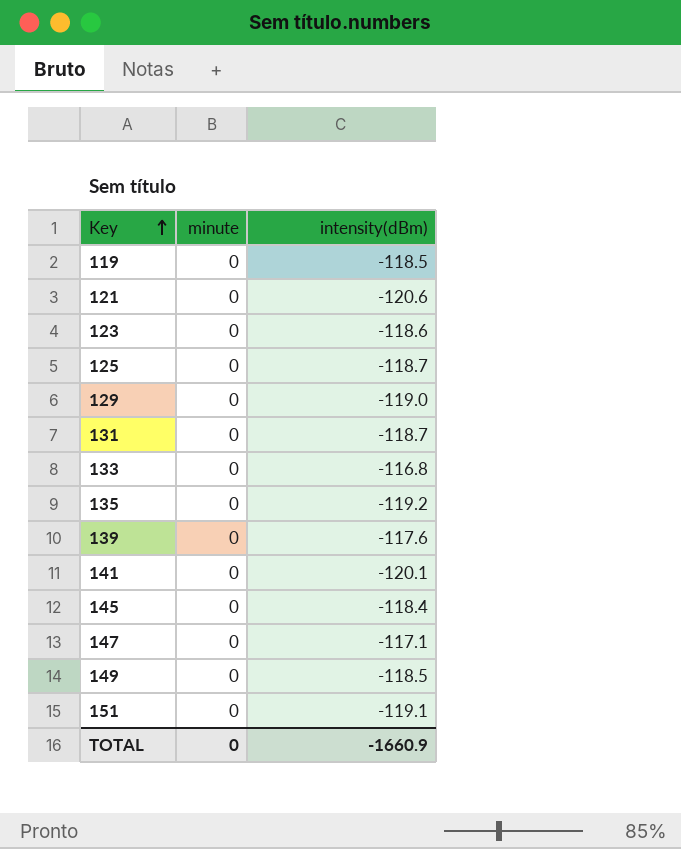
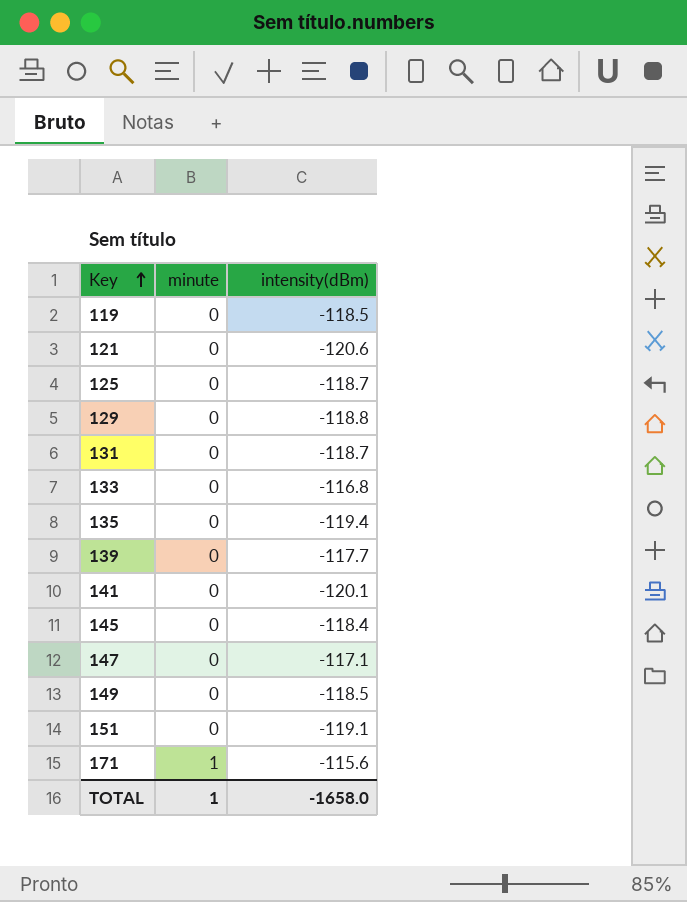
row 123: 0 | -118.6 -> none
129 | intensity(dBm): -119.0 -> -118.8
135 | intensity(dBm): -119.2 -> -119.4
139 | intensity(dBm): -117.6 -> -117.7
row 171: none -> 1 | -115.6
TOTAL | minute: 0 -> 1
TOTAL | intensity(dBm): -1660.9 -> -1658.0

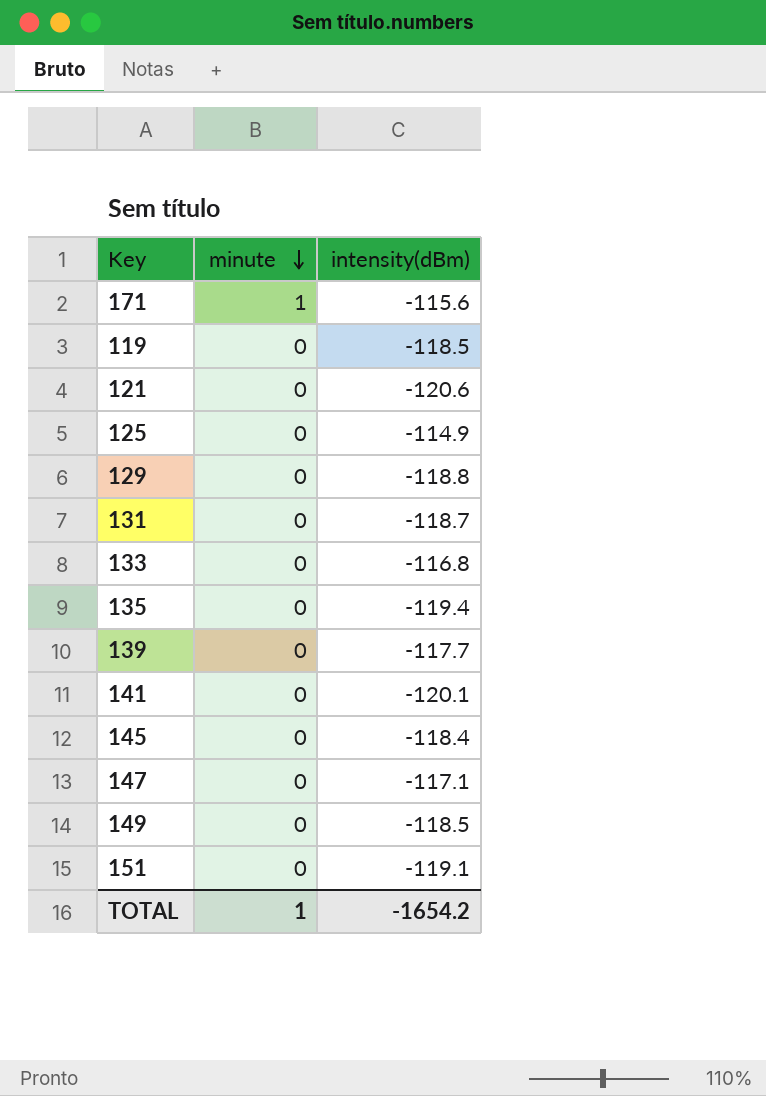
row order: Key ascending -> minute descending
125 | intensity(dBm): -118.7 -> -114.9
TOTAL | intensity(dBm): -1658.0 -> -1654.2

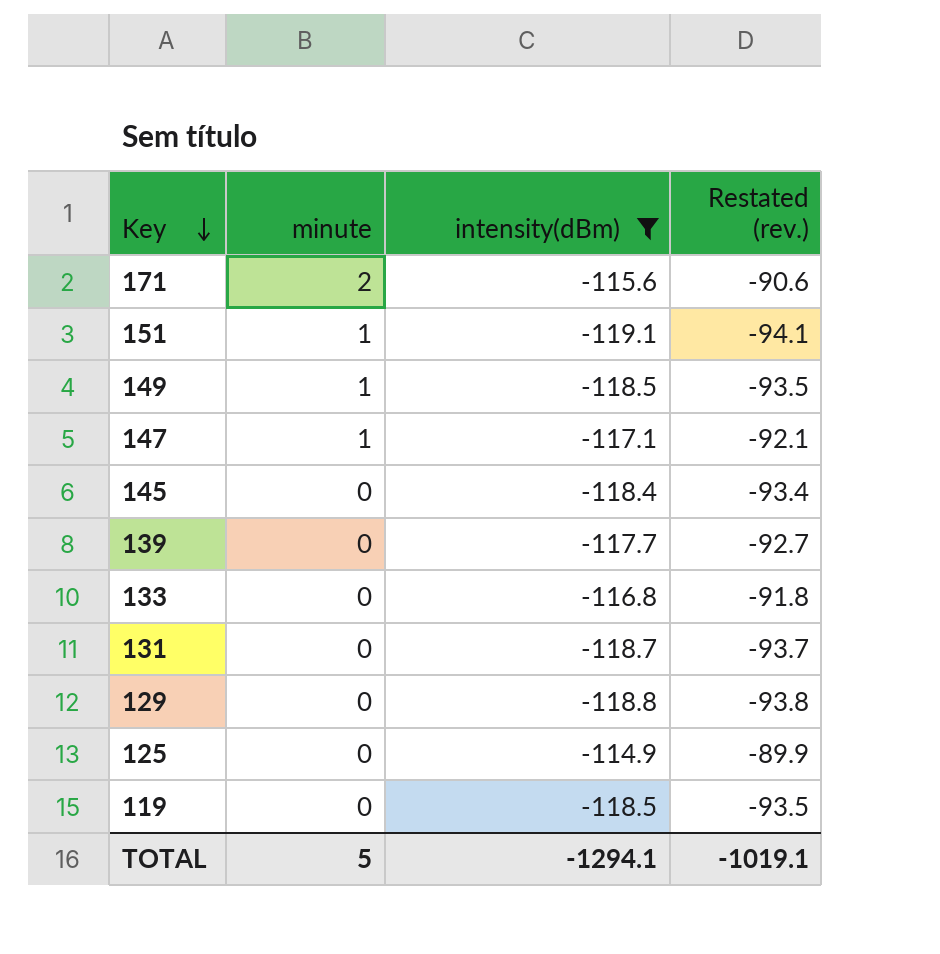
filter: none -> intensity(dBm) >= -119.1
row order: minute descending -> Key descending
column Restated (rev.) | formula: none -> [intensity(dBm)] + 25
171 | minute: 1 -> 2
151 | minute: 0 -> 1
149 | minute: 0 -> 1
147 | minute: 0 -> 1
TOTAL | minute: 1 -> 5
TOTAL | intensity(dBm): -1654.2 -> -1294.1

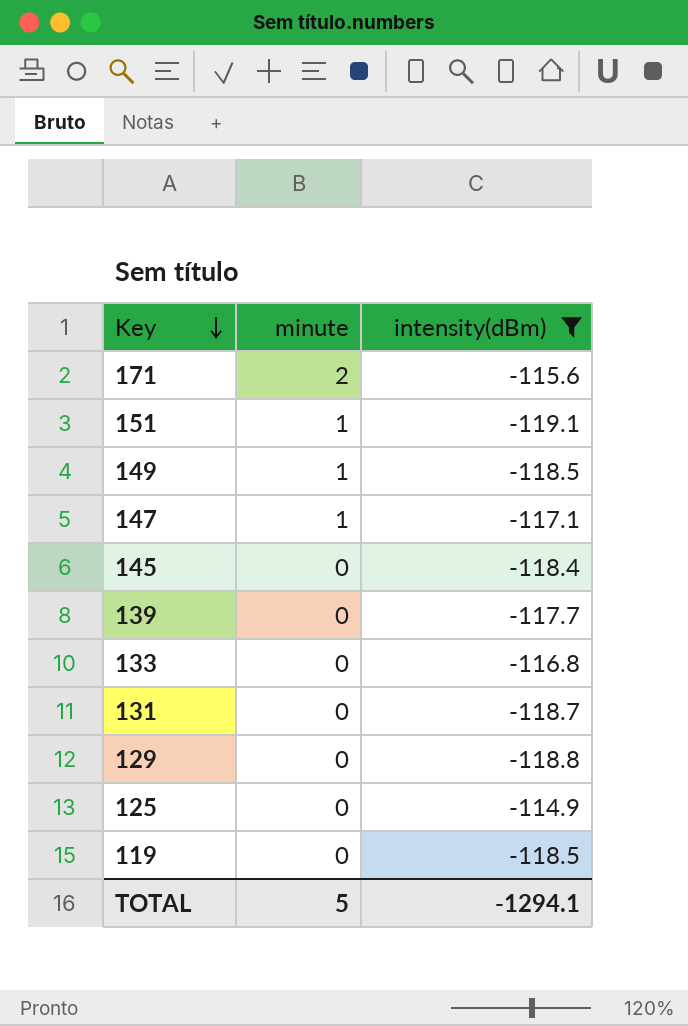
column Restated (rev.) | formula: [intensity(dBm)] + 25 -> none

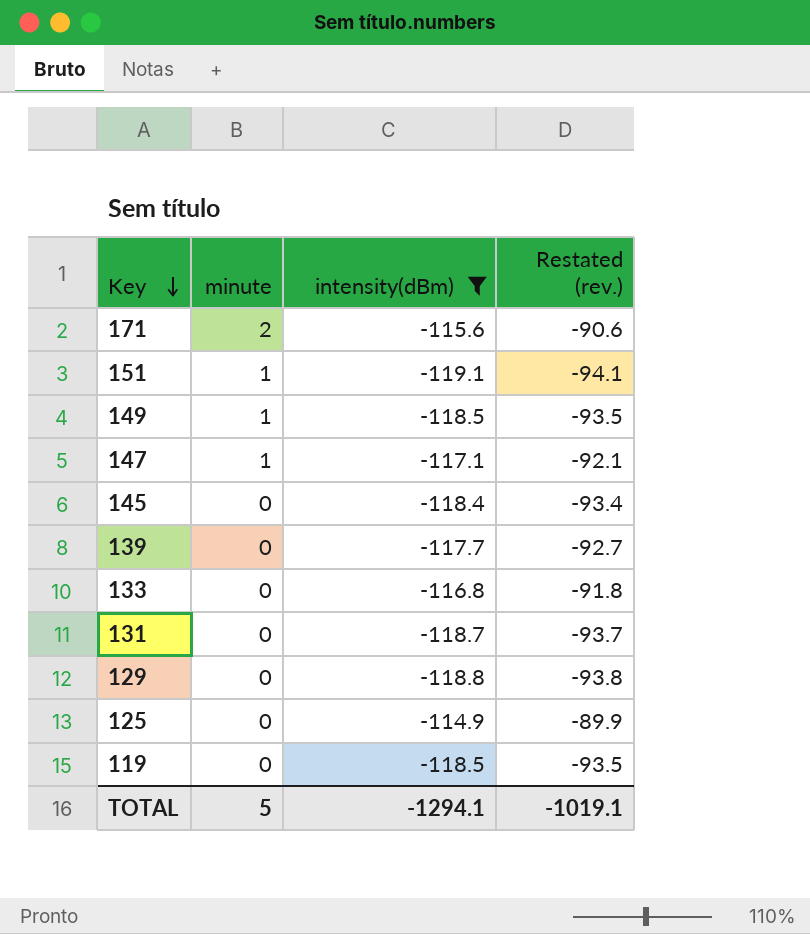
column Restated (rev.) | formula: none -> [intensity(dBm)] + 25

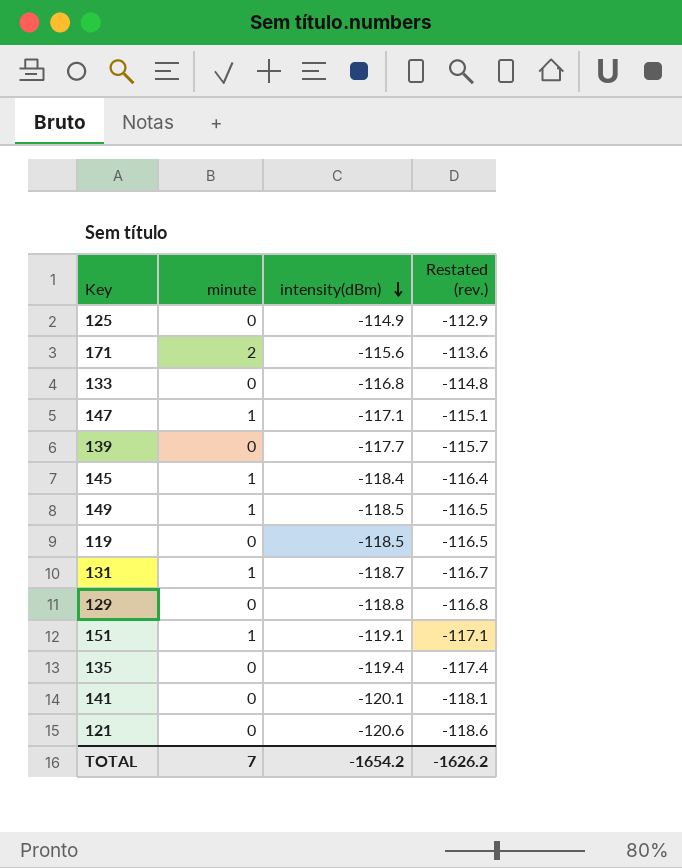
filter: intensity(dBm) >= -119.1 -> none
row order: Key descending -> intensity(dBm) descending
column Restated (rev.) | formula: [intensity(dBm)] + 25 -> [intensity(dBm)] + 2
145 | minute: 0 -> 1
131 | minute: 0 -> 1
TOTAL | minute: 5 -> 7
TOTAL | intensity(dBm): -1294.1 -> -1654.2
TOTAL | Restated (rev.): -1019.1 -> -1626.2

